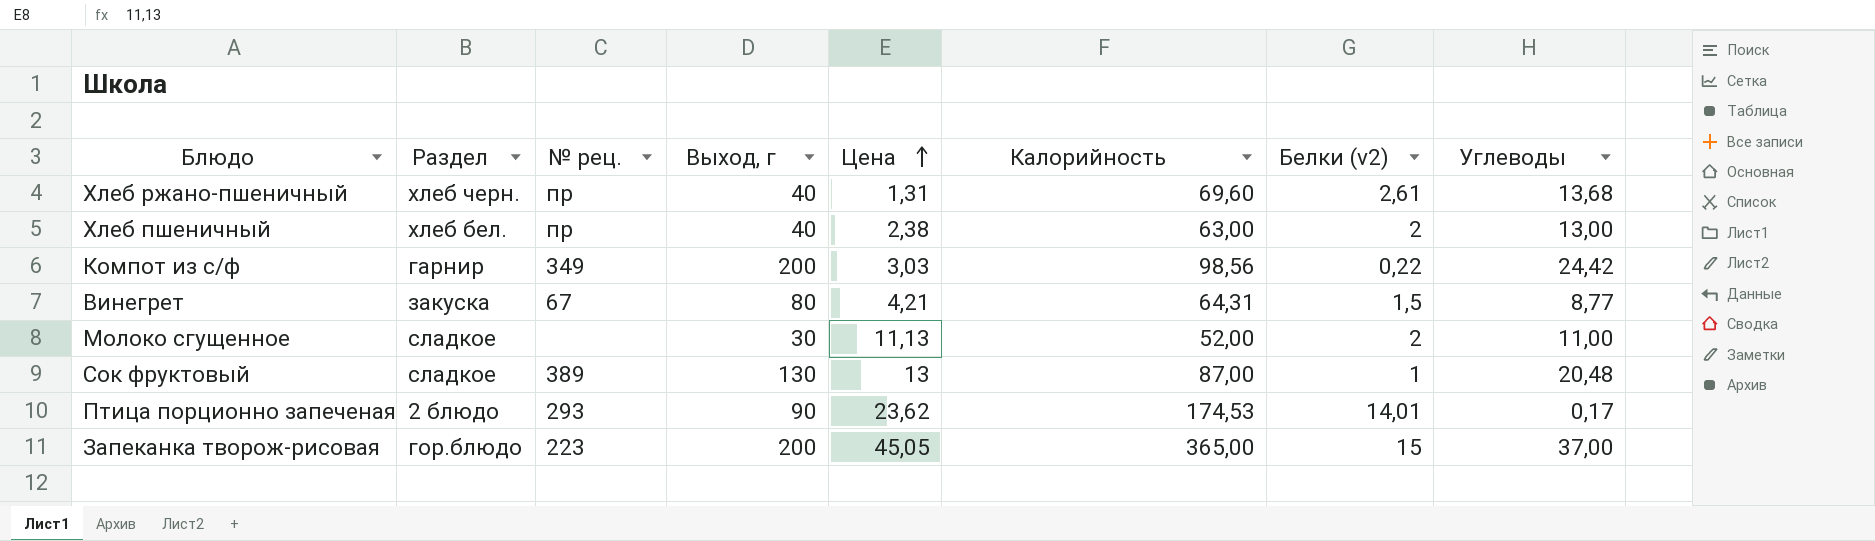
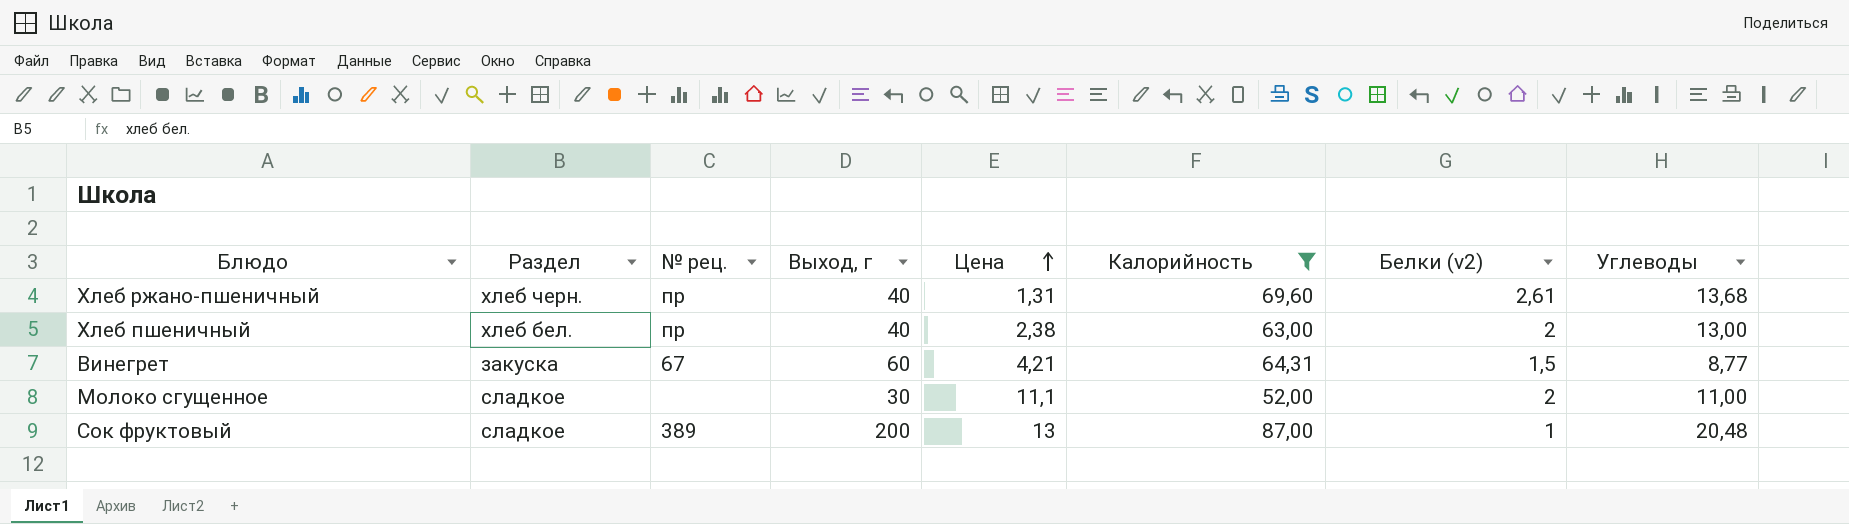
filter: none -> Калорийность <= 87,00
Винегрет | Выход, г: 80 -> 60
Молоко сгущенное | Цена: 11,13 -> 11,1
Сок фруктовый | Выход, г: 130 -> 200

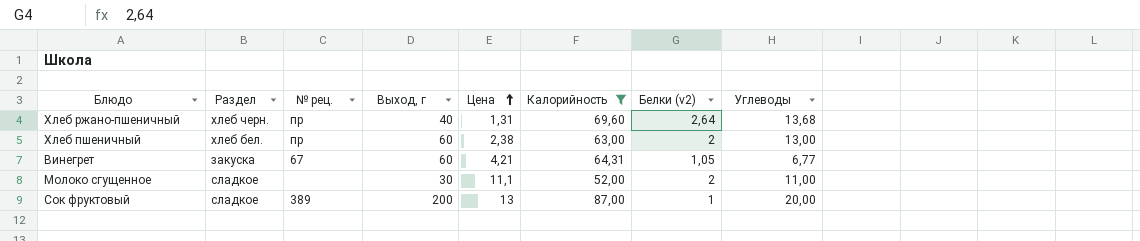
Хлеб ржано-пшеничный | Белки (v2): 2,61 -> 2,64
Хлеб пшеничный | Выход, г: 40 -> 60
Винегрет | Белки (v2): 1,5 -> 1,05
Винегрет | Углеводы: 8,77 -> 6,77
Сок фруктовый | Углеводы: 20,48 -> 20,00

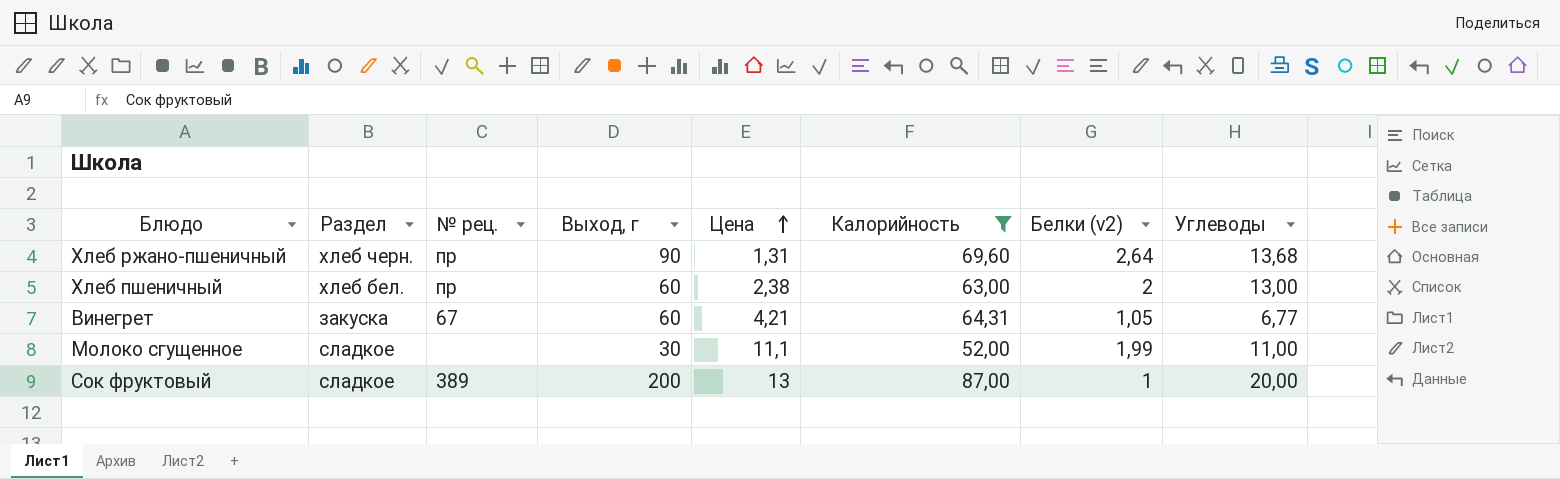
Хлеб ржано-пшеничный | Выход, г: 40 -> 90
Молоко сгущенное | Белки (v2): 2 -> 1,99

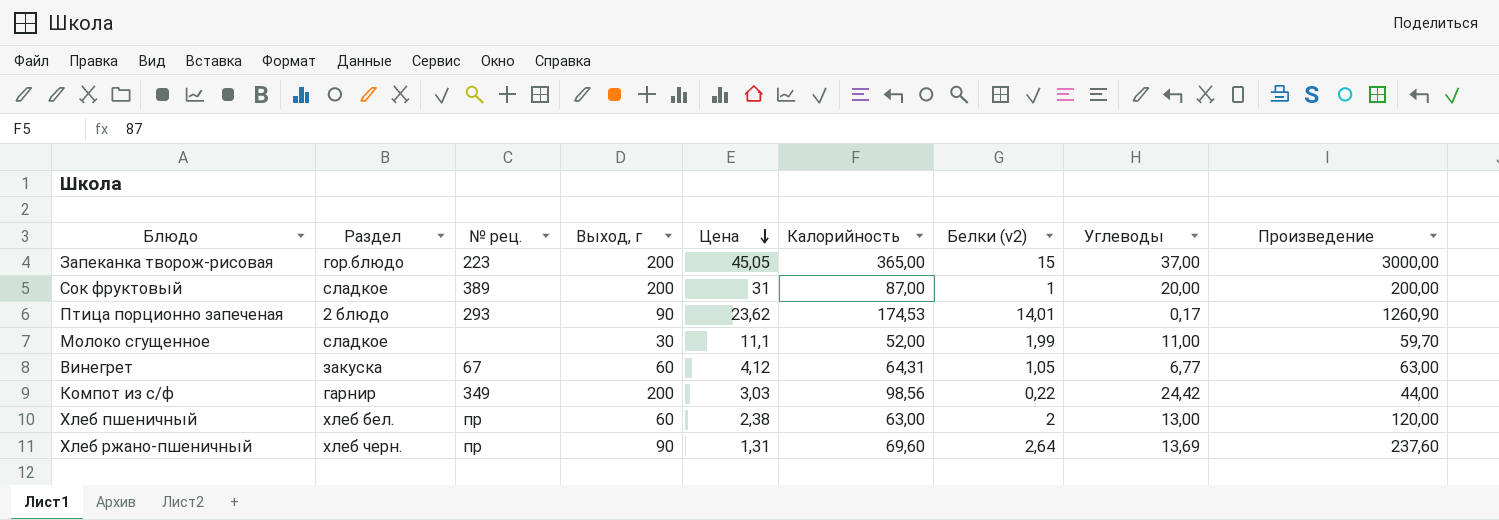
filter: Калорийность <= 87,00 -> none
row order: Цена ascending -> Цена descending
column Произведение | formula: none -> [Выход, г] * [Белки (v2)]
Сок фруктовый | Цена: 13 -> 31
Винегрет | Цена: 4,21 -> 4,12
Хлеб ржано-пшеничный | Углеводы: 13,68 -> 13,69

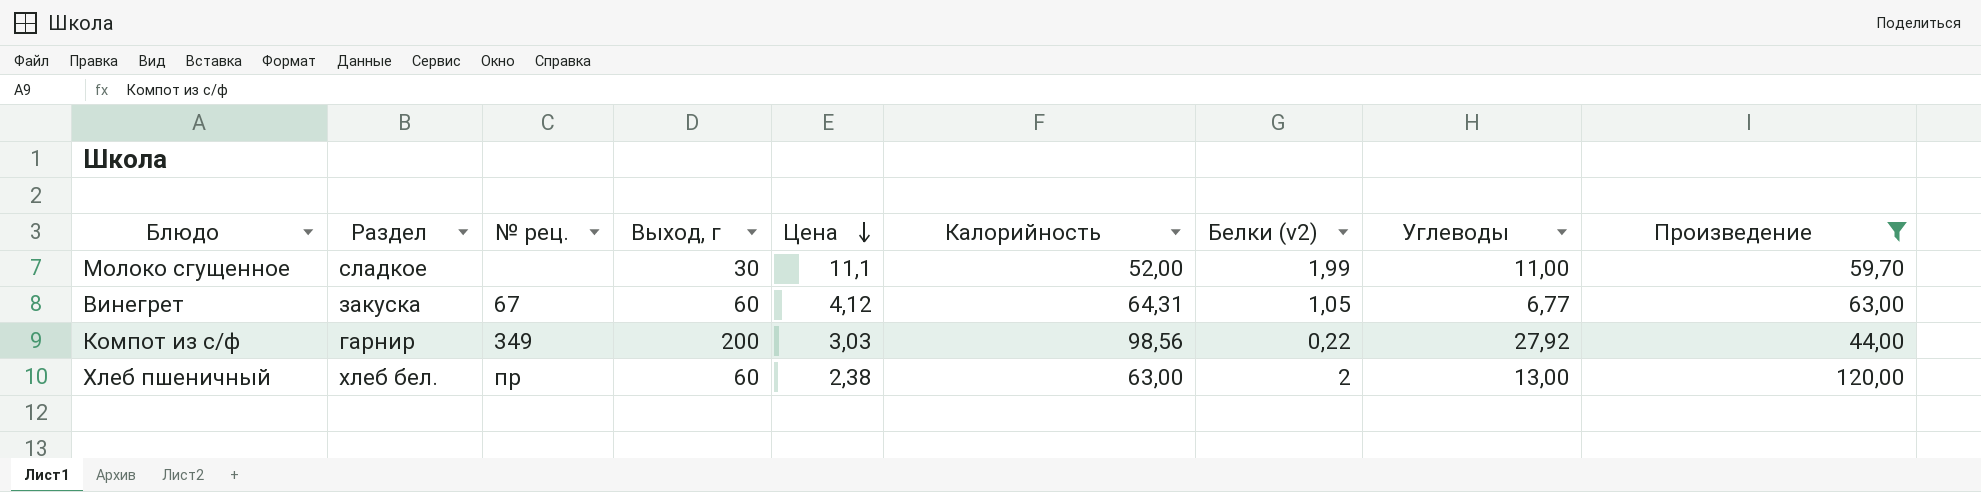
filter: none -> Произведение <= 120,00
Компот из с/ф | Углеводы: 24,42 -> 27,92

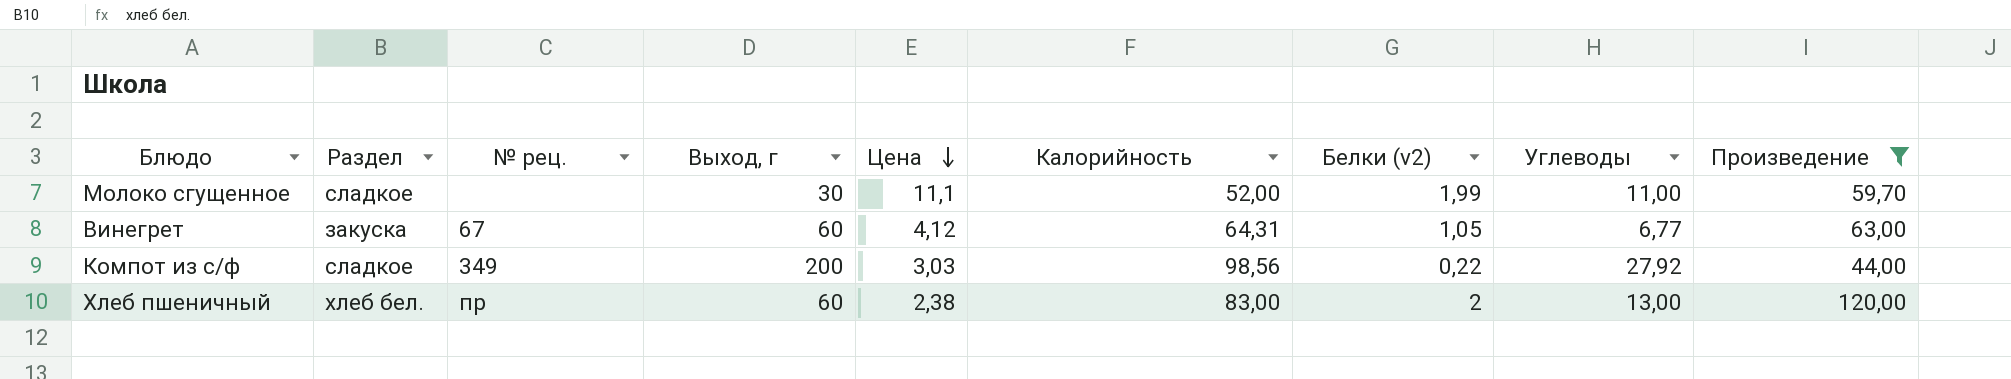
Компот из с/ф | Раздел: гарнир -> сладкое
Хлеб пшеничный | Калорийность: 63,00 -> 83,00

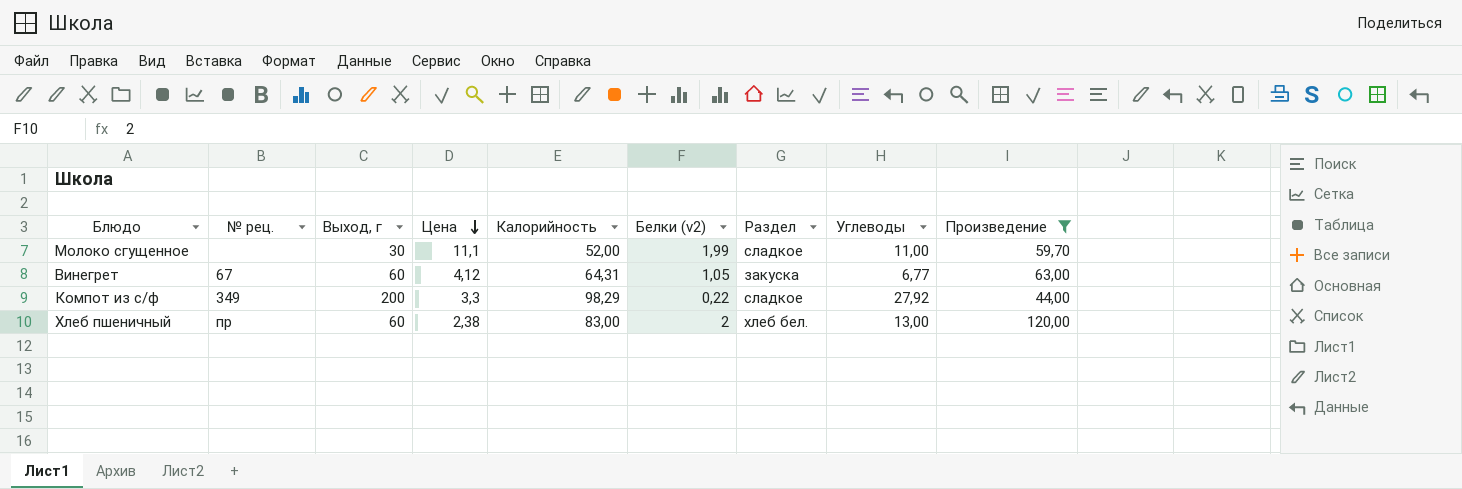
column Раздел | position: 2 -> 7
Компот из с/ф | Цена: 3,03 -> 3,3
Компот из с/ф | Калорийность: 98,56 -> 98,29

